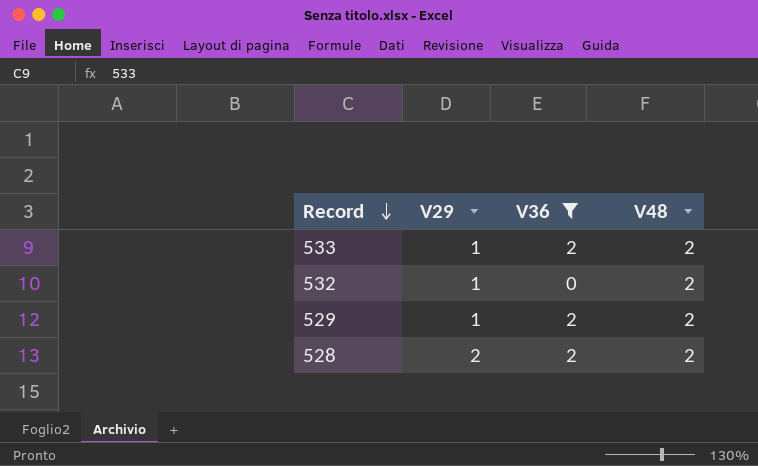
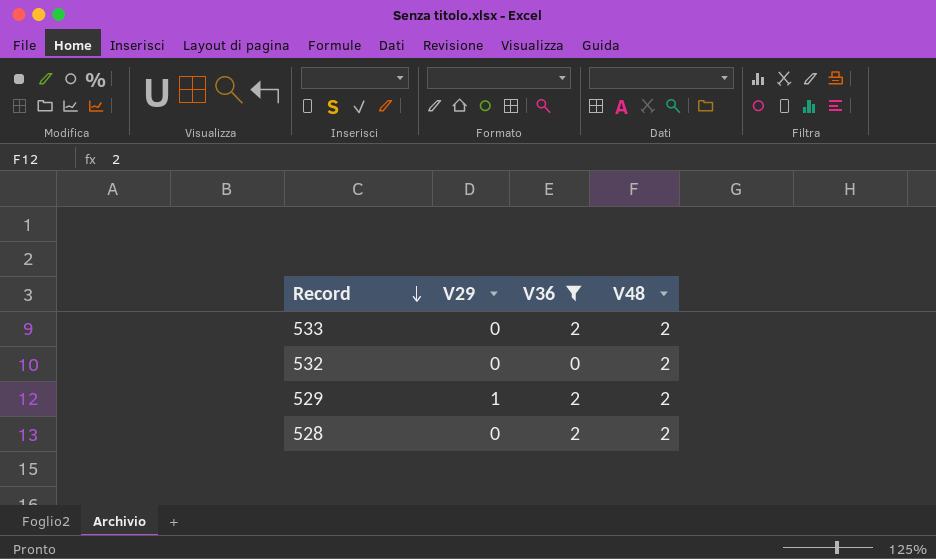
533 | V29: 1 -> 0
532 | V29: 1 -> 0
528 | V29: 2 -> 0

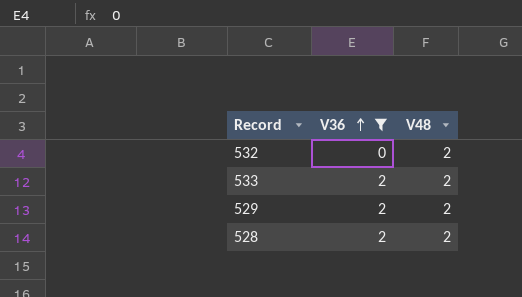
row order: Record descending -> V36 ascending
column V29 | position: 2 -> none

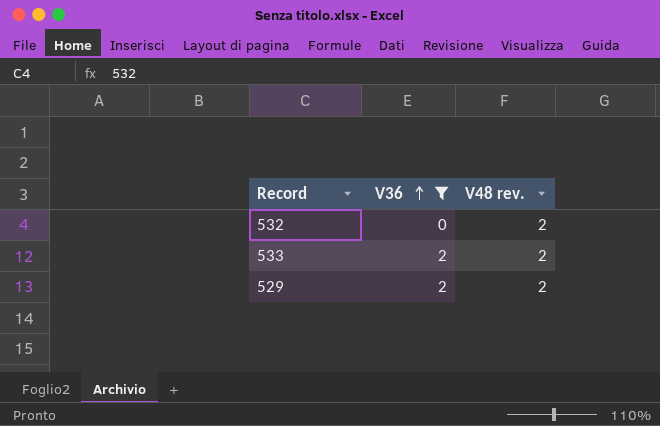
column name: V48 -> V48 rev.
row 528: 2 | 2 -> none

